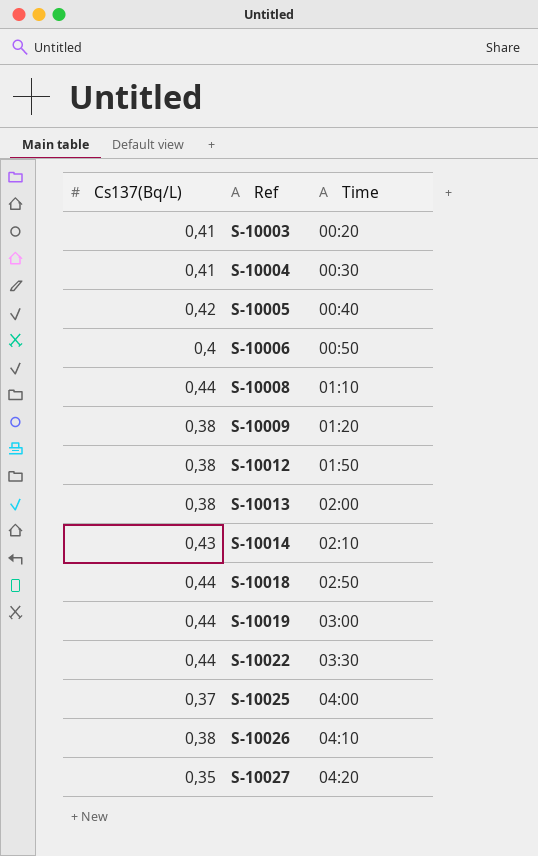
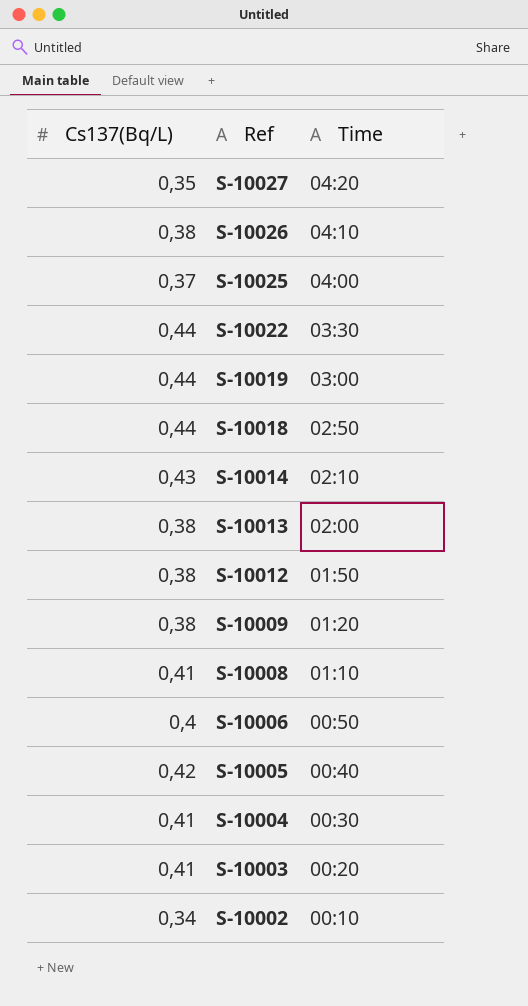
row order: Ref ascending -> Ref descending
S-10008 | Cs137(Bq/L): 0,44 -> 0,41
row S-10002: none -> 0,34 | 00:10

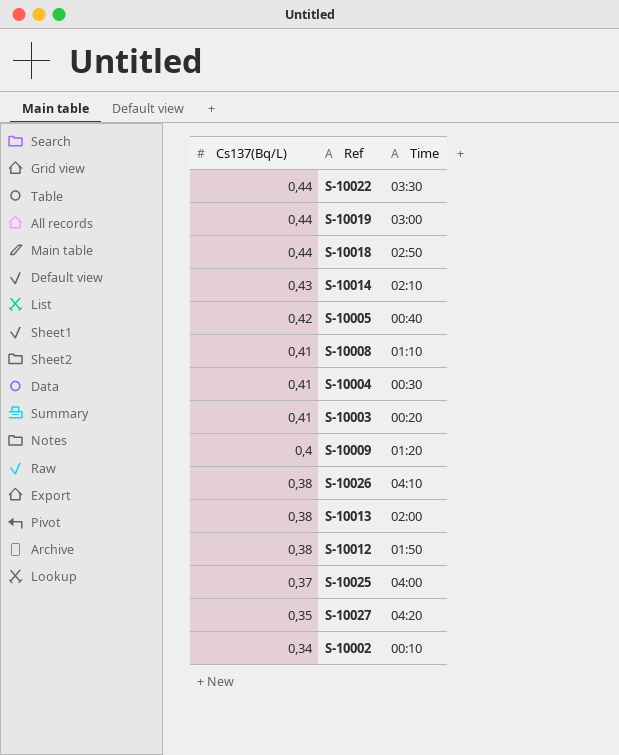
row order: Ref descending -> Cs137(Bq/L) descending
row S-10006: 0,4 | 00:50 -> none
S-10009 | Cs137(Bq/L): 0,38 -> 0,4

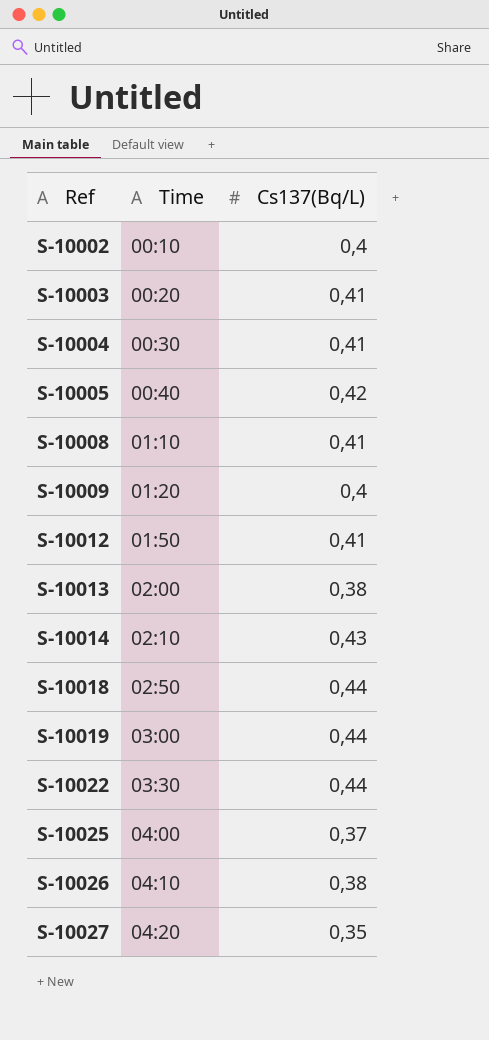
row order: Cs137(Bq/L) descending -> Ref ascending
column Cs137(Bq/L) | position: 1 -> 3
S-10002 | Cs137(Bq/L): 0,34 -> 0,4
S-10012 | Cs137(Bq/L): 0,38 -> 0,41

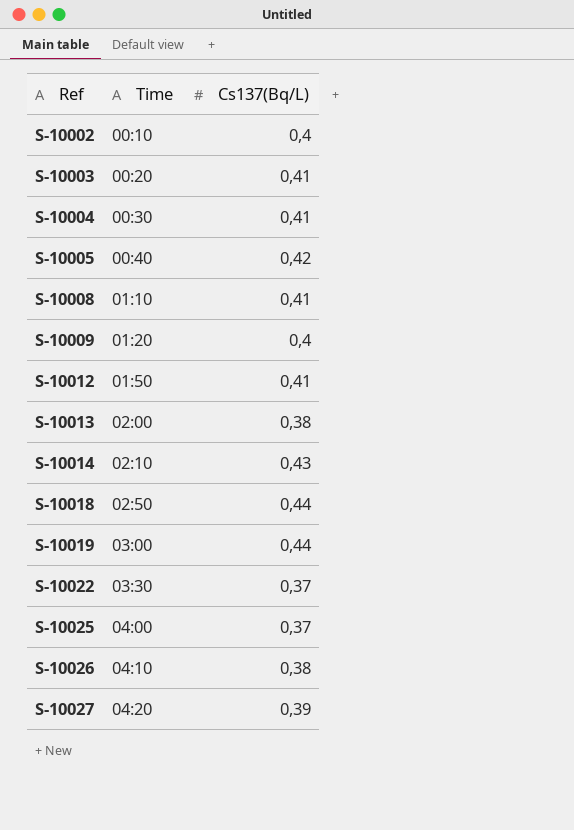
S-10022 | Cs137(Bq/L): 0,44 -> 0,37
S-10027 | Cs137(Bq/L): 0,35 -> 0,39

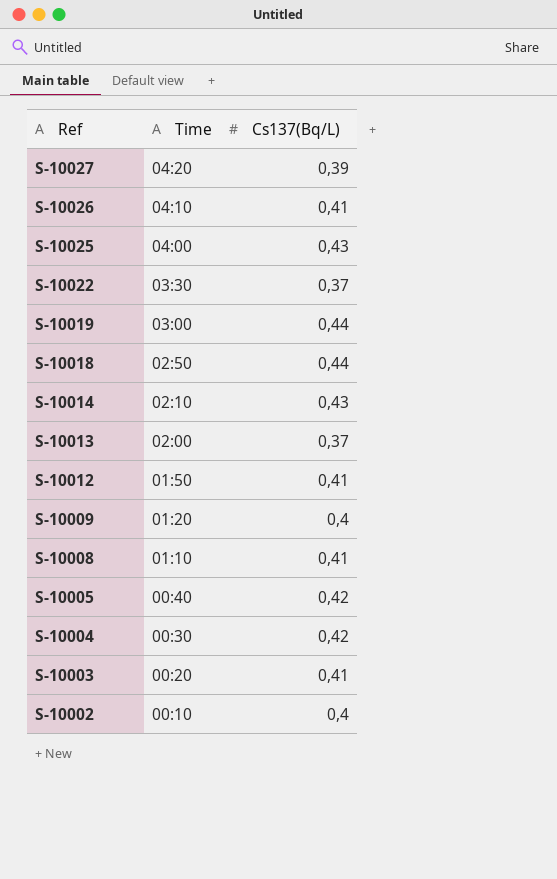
row order: Ref ascending -> Ref descending
S-10026 | Cs137(Bq/L): 0,38 -> 0,41
S-10025 | Cs137(Bq/L): 0,37 -> 0,43
S-10013 | Cs137(Bq/L): 0,38 -> 0,37
S-10004 | Cs137(Bq/L): 0,41 -> 0,42

